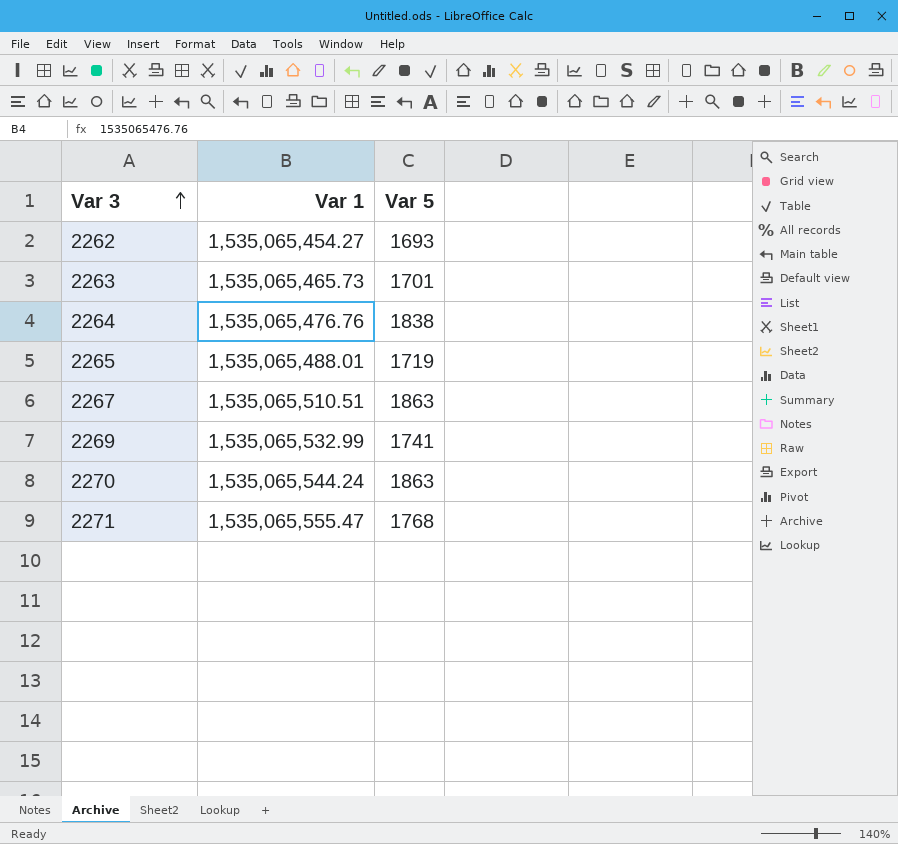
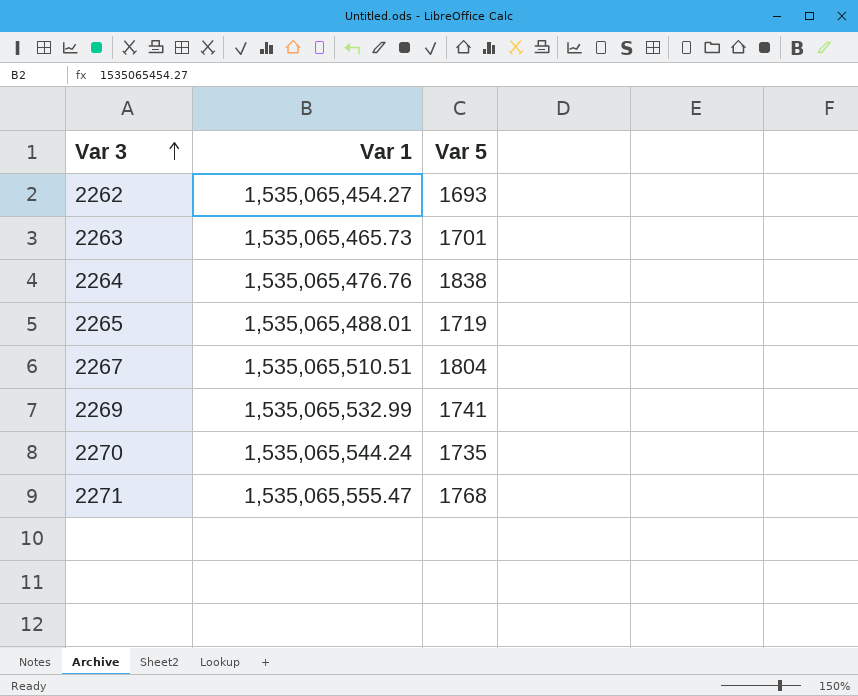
2267 | Var 5: 1863 -> 1804
2270 | Var 5: 1863 -> 1735

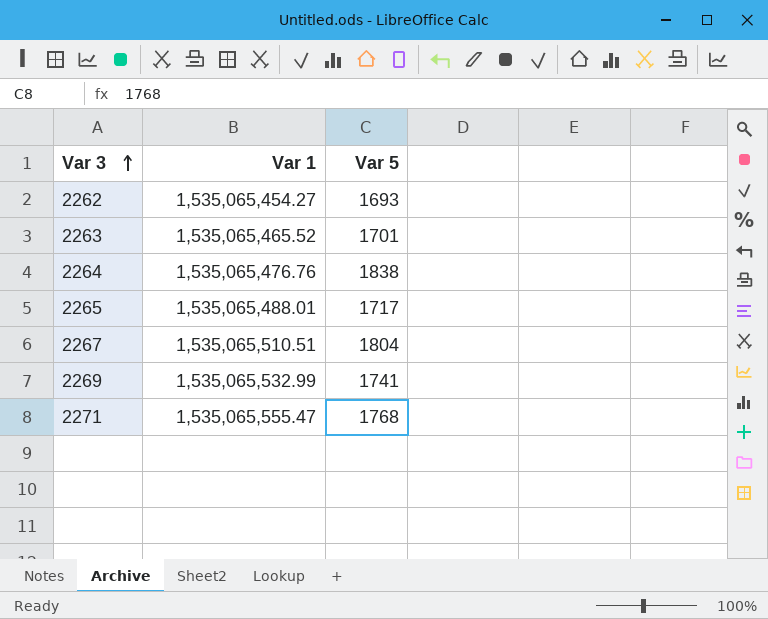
row 2270: 1,535,065,544.24 | 1735 -> none
2263 | Var 1: 1,535,065,465.73 -> 1,535,065,465.52
2265 | Var 5: 1719 -> 1717

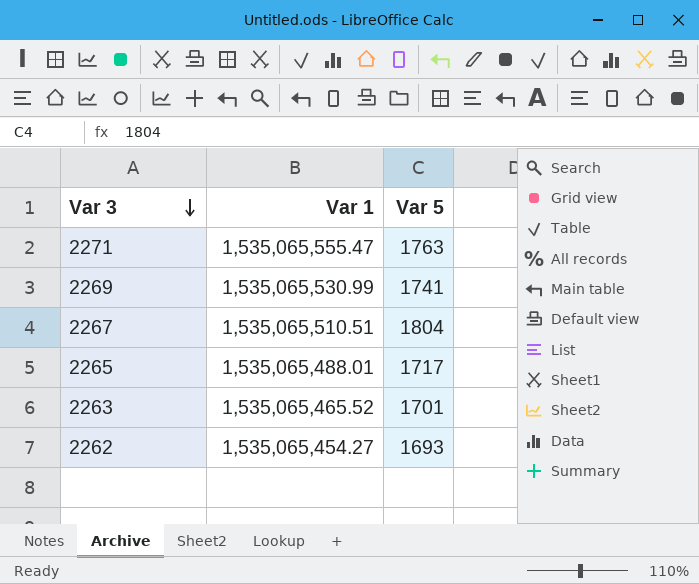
row order: Var 3 ascending -> Var 3 descending
row 2264: 1,535,065,476.76 | 1838 -> none
2271 | Var 5: 1768 -> 1763
2269 | Var 1: 1,535,065,532.99 -> 1,535,065,530.99

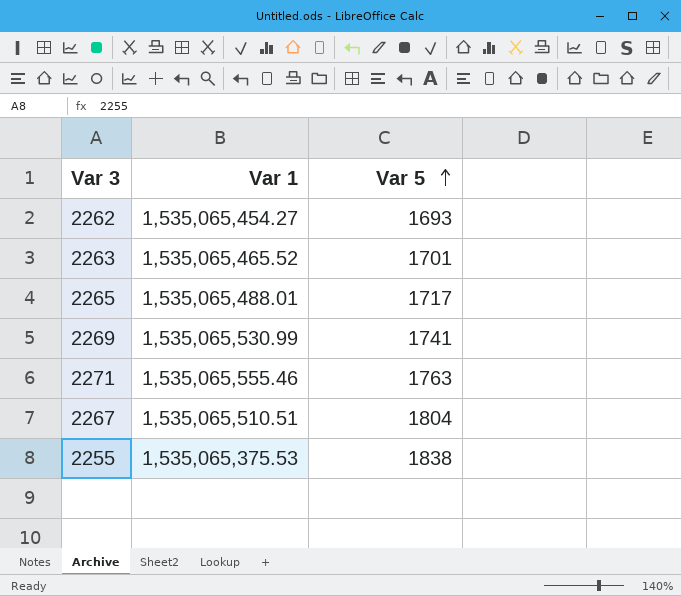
row order: Var 3 descending -> Var 5 ascending
2271 | Var 1: 1,535,065,555.47 -> 1,535,065,555.46
row 2255: none -> 1,535,065,375.53 | 1838

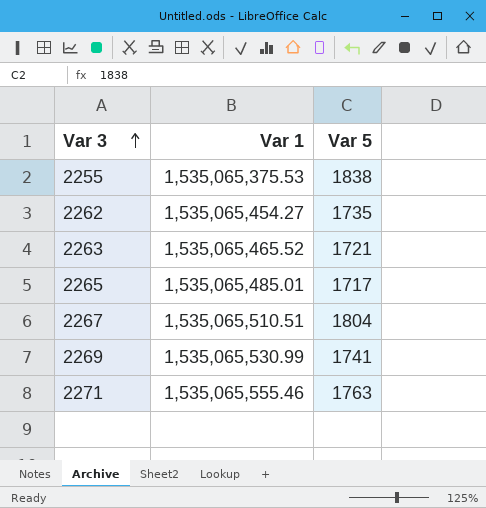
row order: Var 5 ascending -> Var 3 ascending
2262 | Var 5: 1693 -> 1735
2263 | Var 5: 1701 -> 1721
2265 | Var 1: 1,535,065,488.01 -> 1,535,065,485.01

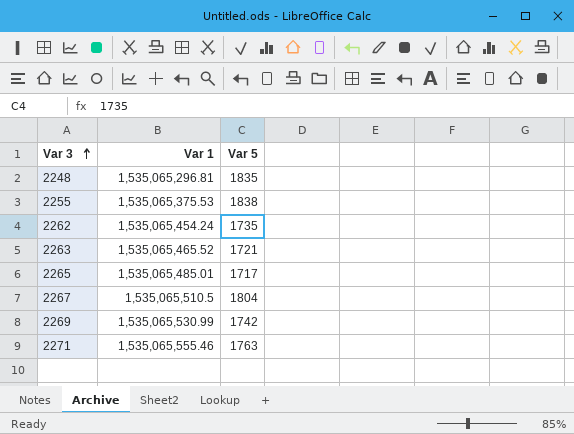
row 2248: none -> 1,535,065,296.81 | 1835
2262 | Var 1: 1,535,065,454.27 -> 1,535,065,454.24
2267 | Var 1: 1,535,065,510.51 -> 1,535,065,510.5
2269 | Var 5: 1741 -> 1742

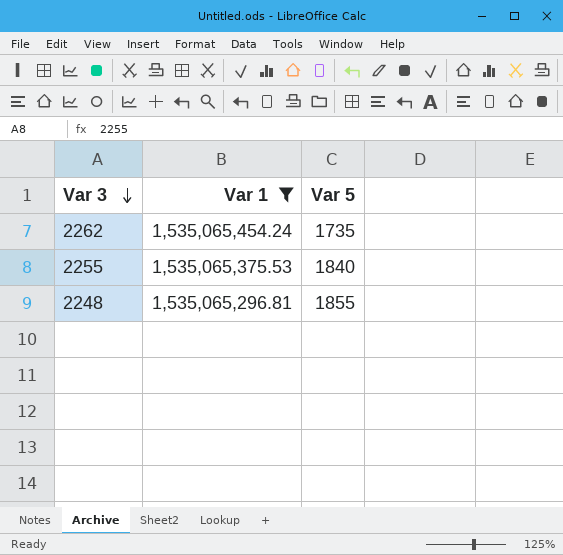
filter: none -> Var 1 <= 1,535,065,454.24
row order: Var 3 ascending -> Var 3 descending
2255 | Var 5: 1838 -> 1840
2248 | Var 5: 1835 -> 1855

